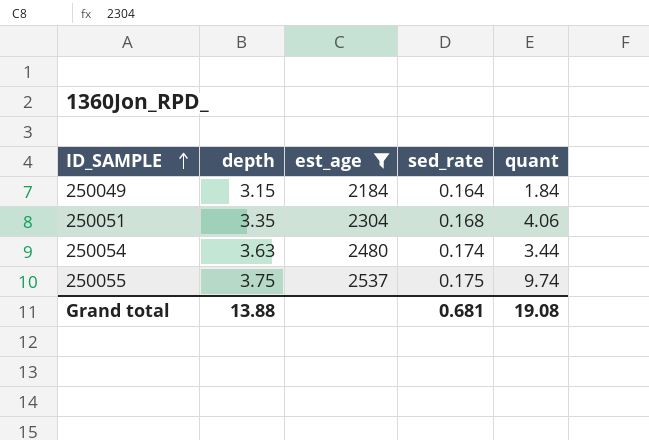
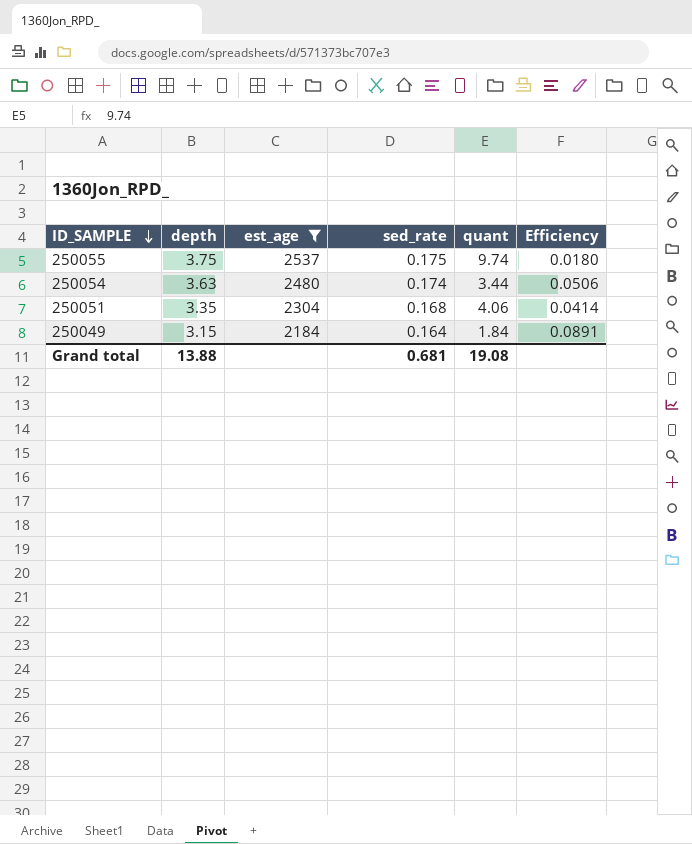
row order: ID_SAMPLE ascending -> ID_SAMPLE descending
column Efficiency | formula: none -> [sed_rate] / [quant]

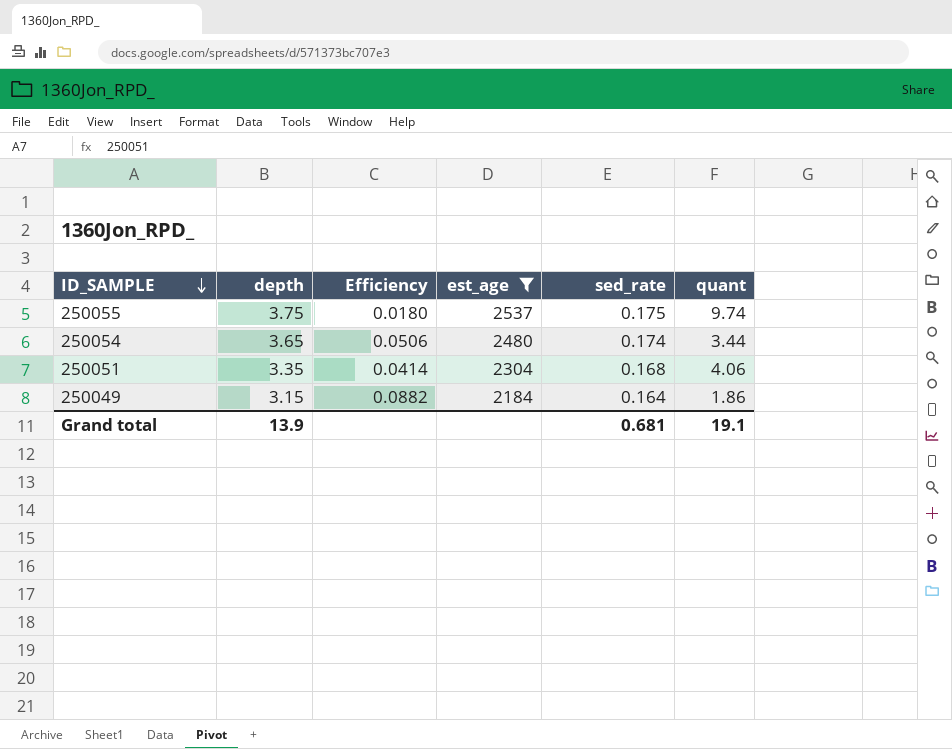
column Efficiency | position: 6 -> 3
250054 | depth: 3.63 -> 3.65
250049 | Efficiency: 0.0891 -> 0.0882
250049 | quant: 1.84 -> 1.86
Grand total | depth: 13.88 -> 13.9
Grand total | quant: 19.08 -> 19.1

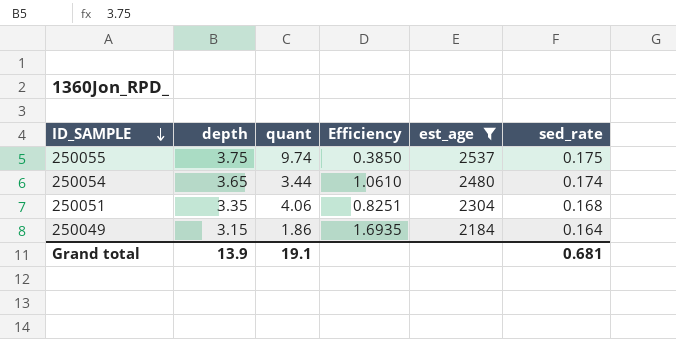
column quant | position: 6 -> 3
column Efficiency | formula: [sed_rate] / [quant] -> [depth] / [quant]

